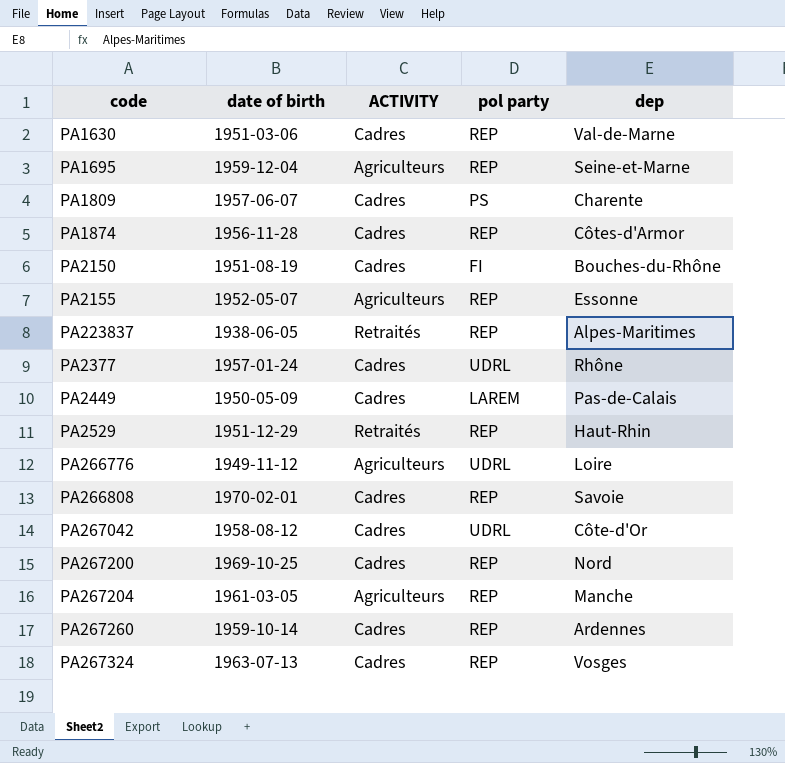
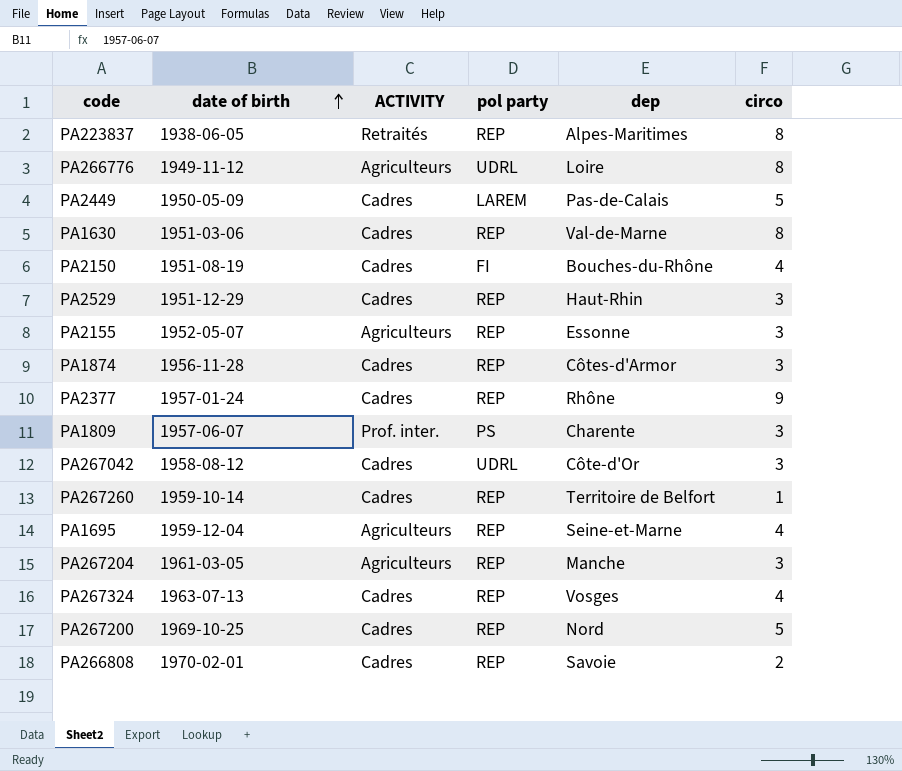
row order: none -> date of birth ascending
column circo | position: none -> 6
PA2529 | ACTIVITY: Retraités -> Cadres
PA2377 | pol party: UDRL -> REP
PA1809 | ACTIVITY: Cadres -> Prof. inter.
PA267260 | dep: Ardennes -> Territoire de Belfort

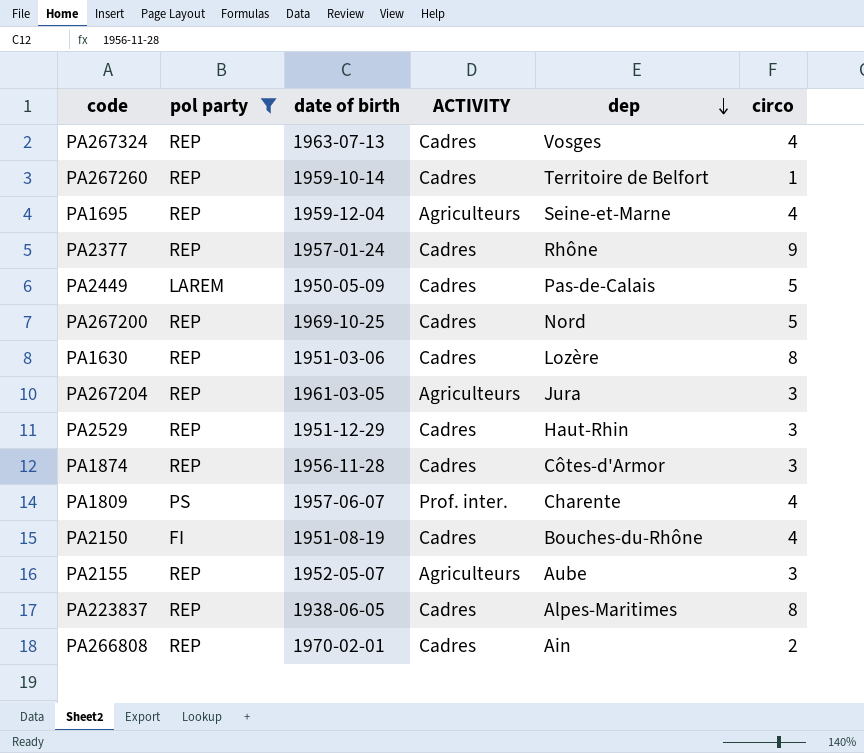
filter: none -> pol party != UDRL
row order: date of birth ascending -> dep descending
column pol party | position: 4 -> 2
PA1630 | dep: Val-de-Marne -> Lozère
PA267204 | dep: Manche -> Jura
PA1809 | circo: 3 -> 4
PA2155 | dep: Essonne -> Aube
PA223837 | ACTIVITY: Retraités -> Cadres
PA266808 | dep: Savoie -> Ain

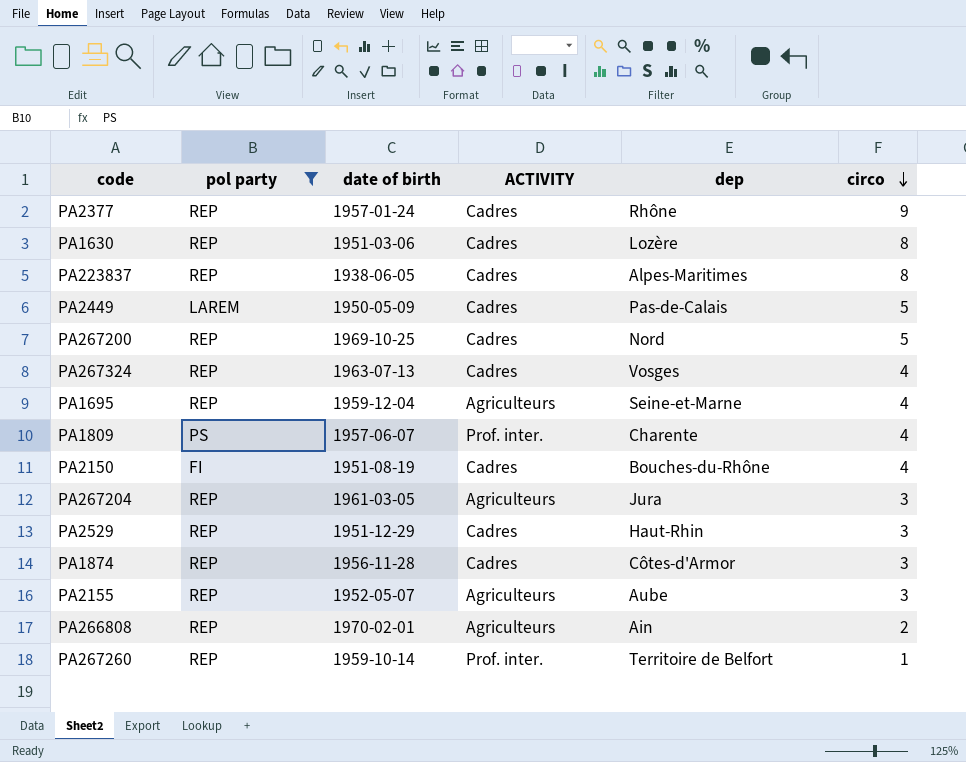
row order: dep descending -> circo descending
PA266808 | ACTIVITY: Cadres -> Agriculteurs
PA267260 | ACTIVITY: Cadres -> Prof. inter.

